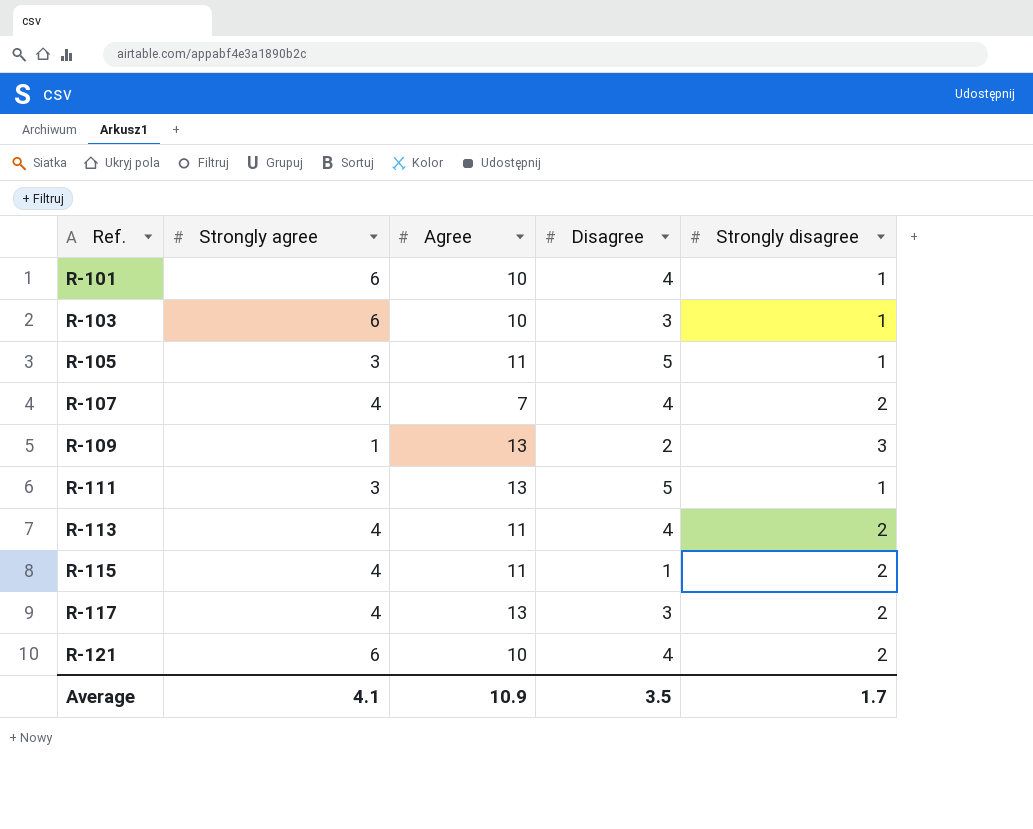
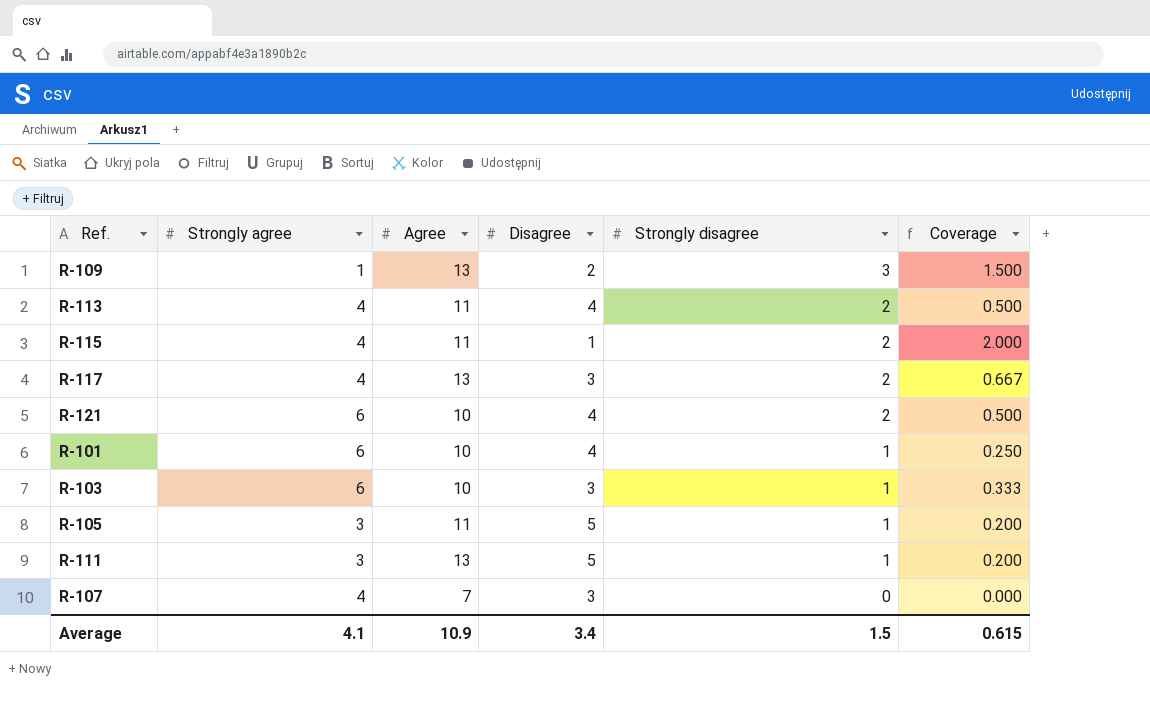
row order: Ref. ascending -> Strongly disagree descending
column Coverage | formula: none -> [Strongly disagree] / [Disagree]
R-107 | Disagree: 4 -> 3
R-107 | Strongly disagree: 2 -> 0
Average | Disagree: 3.5 -> 3.4
Average | Strongly disagree: 1.7 -> 1.5

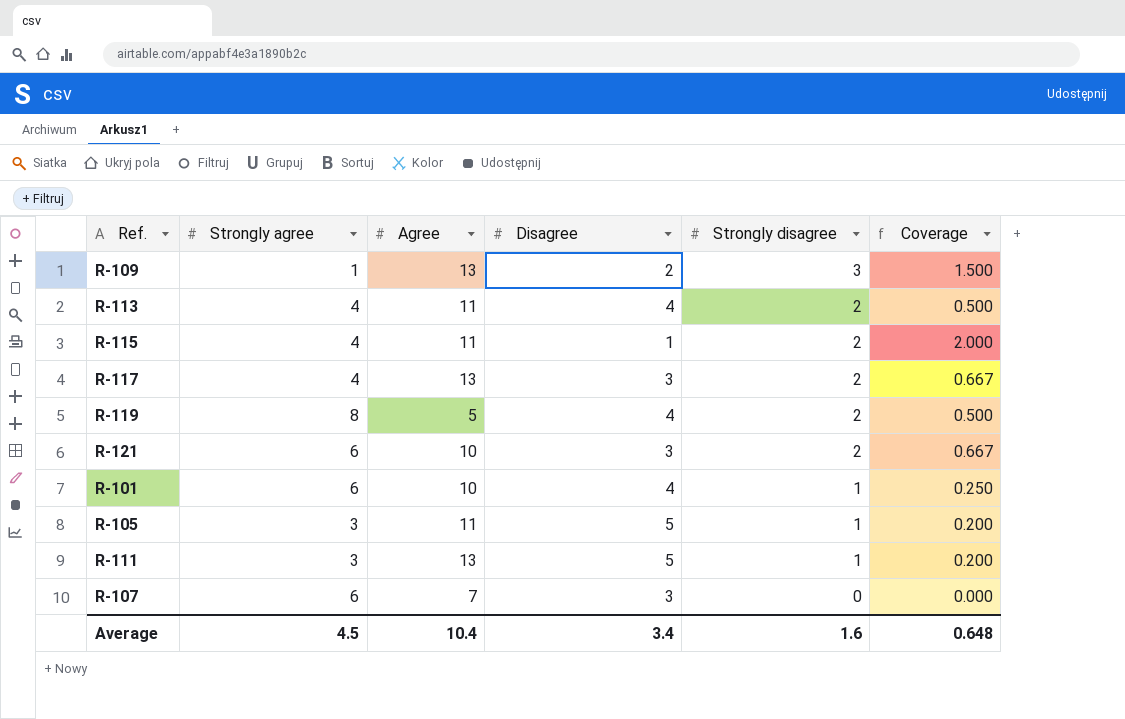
row R-103: 6 | 10 | 3 | 1 | 0.333 -> none
row R-119: none -> 8 | 5 | 4 | 2 | 0.500
R-121 | Disagree: 4 -> 3
R-121 | Coverage: 0.500 -> 0.667
R-107 | Strongly agree: 4 -> 6
Average | Strongly agree: 4.1 -> 4.5
Average | Agree: 10.9 -> 10.4
Average | Strongly disagree: 1.5 -> 1.6
Average | Coverage: 0.615 -> 0.648

